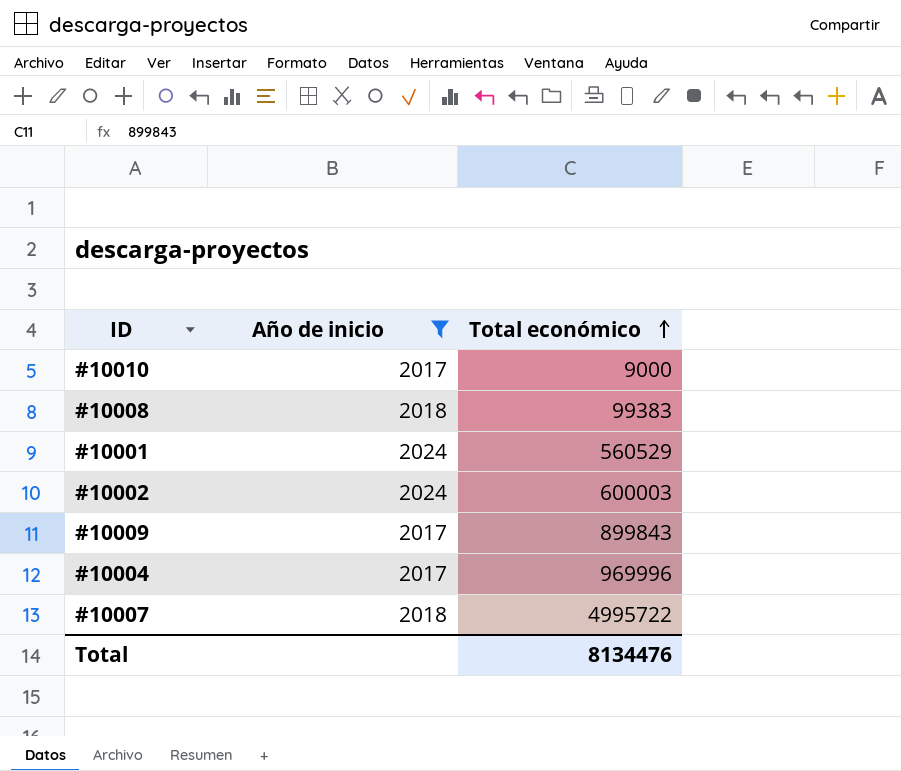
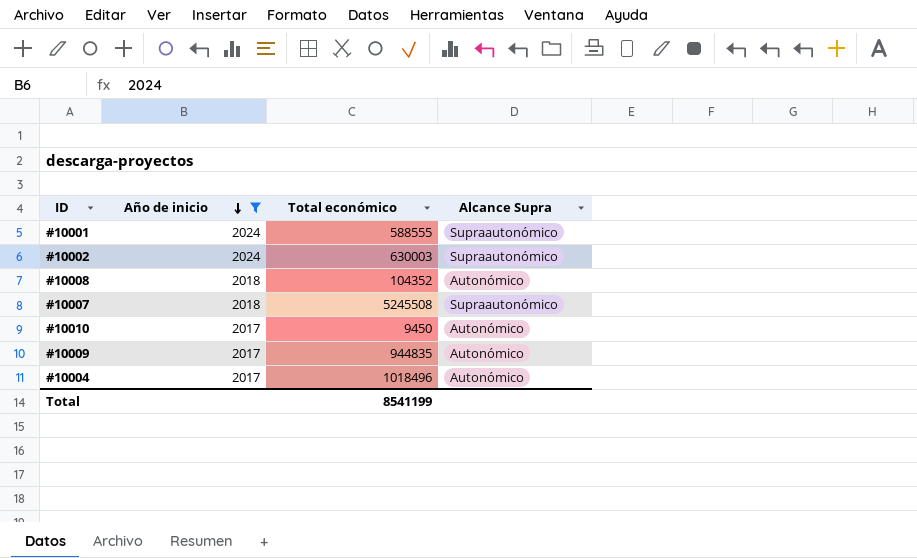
row order: Total económico ascending -> Año de inicio descending
column Alcance Supra | position: none -> 4
#10001 | Total económico: 560529 -> 588555
#10002 | Total económico: 600003 -> 630003
#10008 | Total económico: 99383 -> 104352
#10007 | Total económico: 4995722 -> 5245508
#10010 | Total económico: 9000 -> 9450
#10009 | Total económico: 899843 -> 944835
#10004 | Total económico: 969996 -> 1018496
Total | Total económico: 8134476 -> 8541199

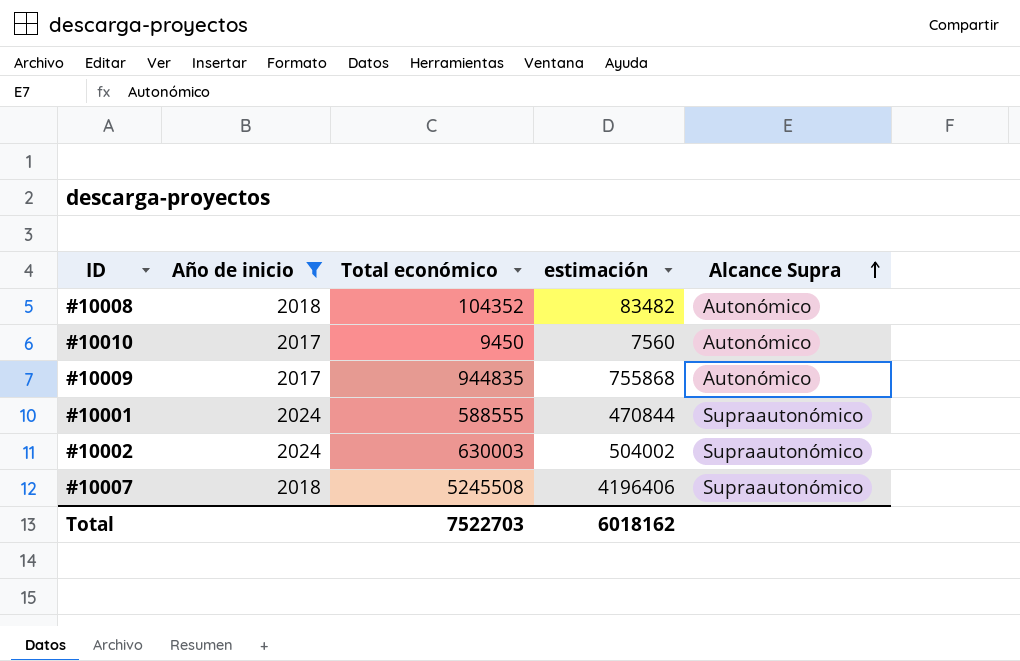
row order: Año de inicio descending -> Alcance Supra ascending
column estimación | formula: none -> [Total económico] * 0,8
row #10004: 2017 | 1018496 | Autonómico -> none
Total | Total económico: 8541199 -> 7522703

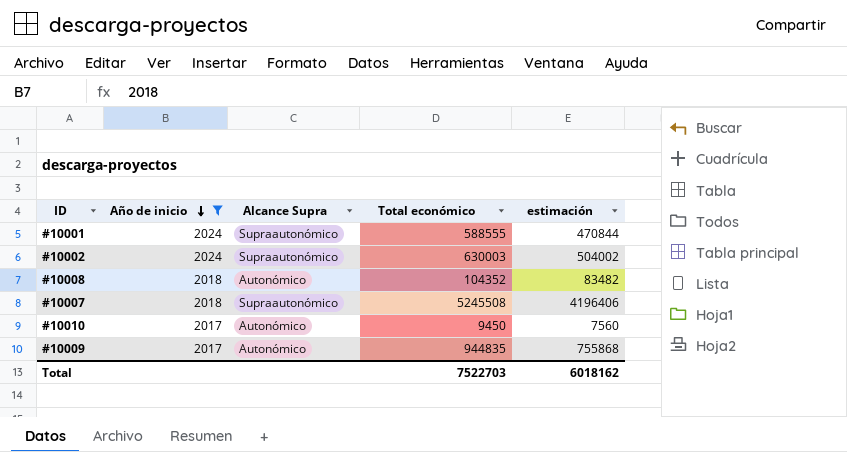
row order: Alcance Supra ascending -> Año de inicio descending
column Alcance Supra | position: 5 -> 3

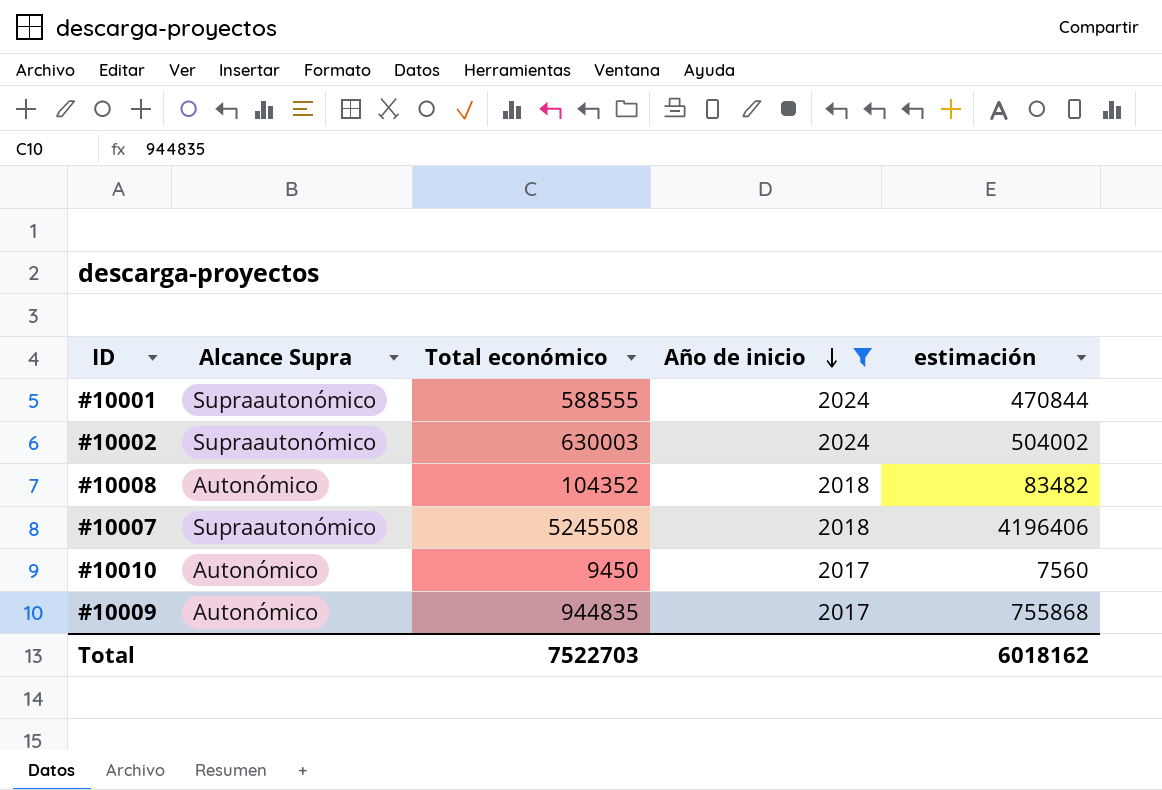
column Año de inicio | position: 2 -> 4

